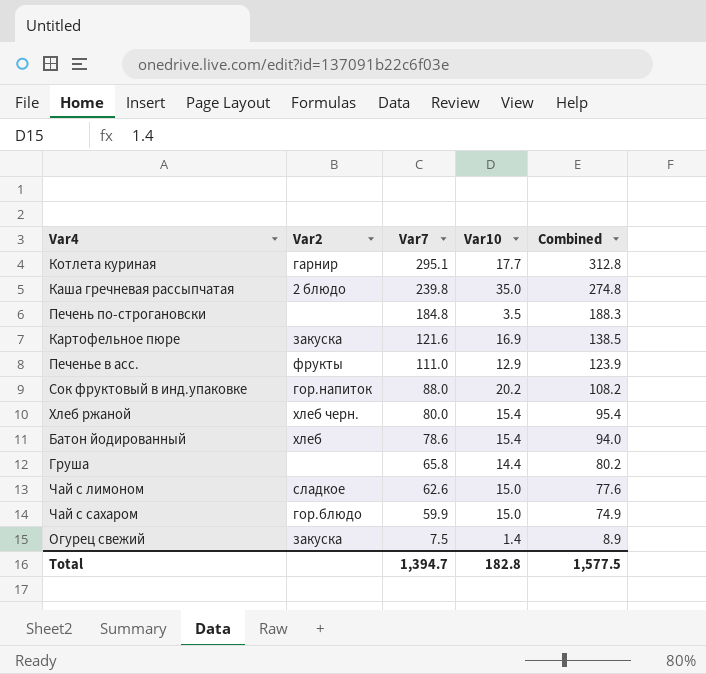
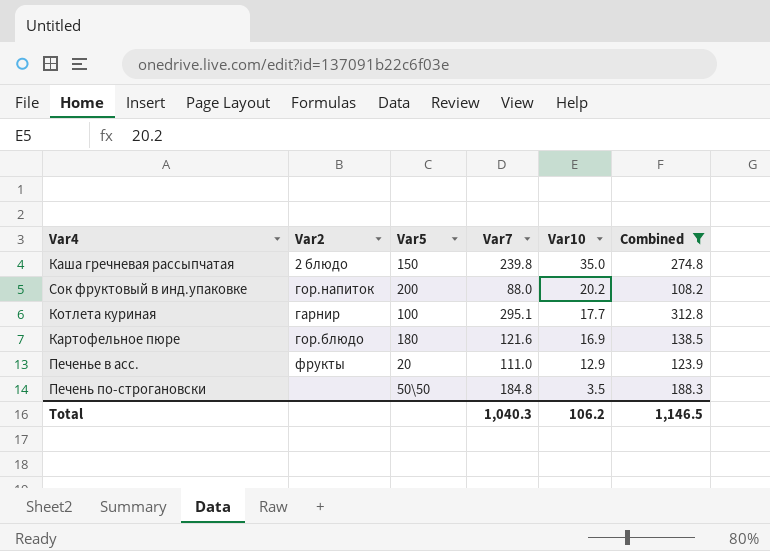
filter: none -> Combined >= 108.2
row order: Var7 descending -> Var10 descending
column Var5 | position: none -> 3
Картофельное пюре | Var2: закуска -> гор.блюдо
Total | Var7: 1,394.7 -> 1,040.3
Total | Var10: 182.8 -> 106.2
Total | Combined: 1,577.5 -> 1,146.5

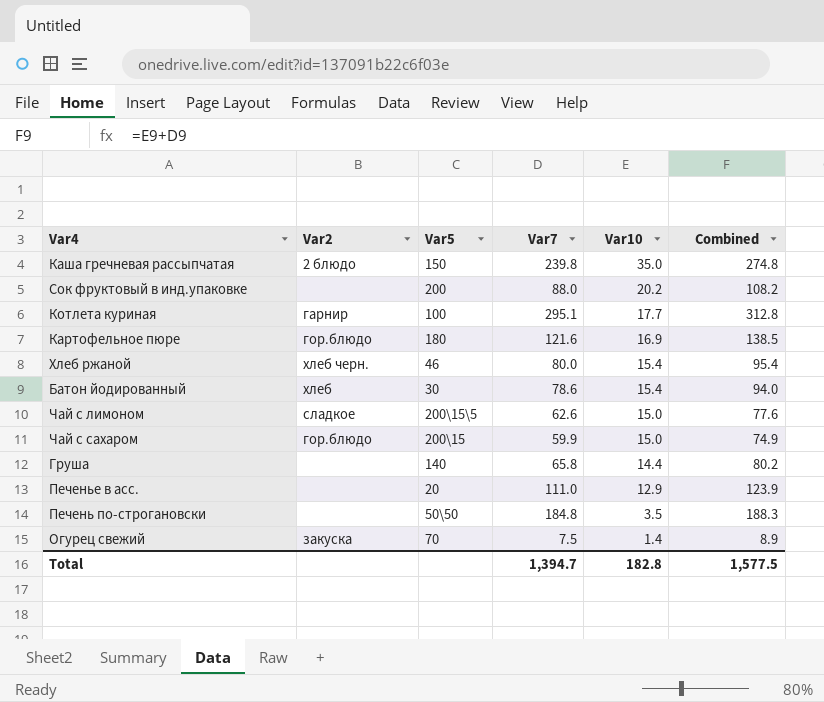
filter: Combined >= 108.2 -> none
Сок фруктовый в инд.упаковке | Var2: гор.напиток -> none
Печенье в асс. | Var2: фрукты -> none
Total | Var7: 1,040.3 -> 1,394.7
Total | Var10: 106.2 -> 182.8
Total | Combined: 1,146.5 -> 1,577.5

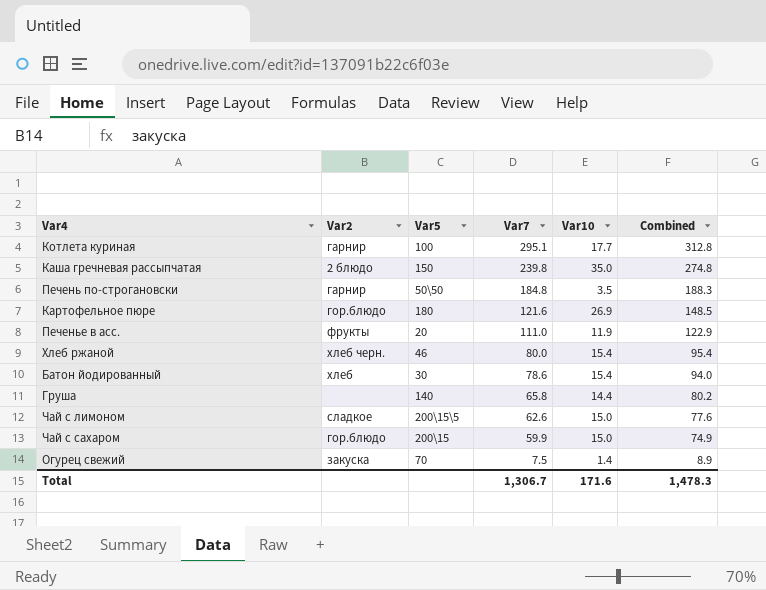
row order: Var10 descending -> Var7 descending
row Сок фруктовый в инд.упаковке: none | 200 | 88.0 | 20.2 | 108.2 -> none
Печень по-строгановски | Var2: none -> гарнир
Картофельное пюре | Var10: 16.9 -> 26.9
Картофельное пюре | Combined: 138.5 -> 148.5
Печенье в асс. | Var2: none -> фрукты
Печенье в асс. | Var10: 12.9 -> 11.9
Печенье в асс. | Combined: 123.9 -> 122.9
Total | Var7: 1,394.7 -> 1,306.7
Total | Var10: 182.8 -> 171.6
Total | Combined: 1,577.5 -> 1,478.3

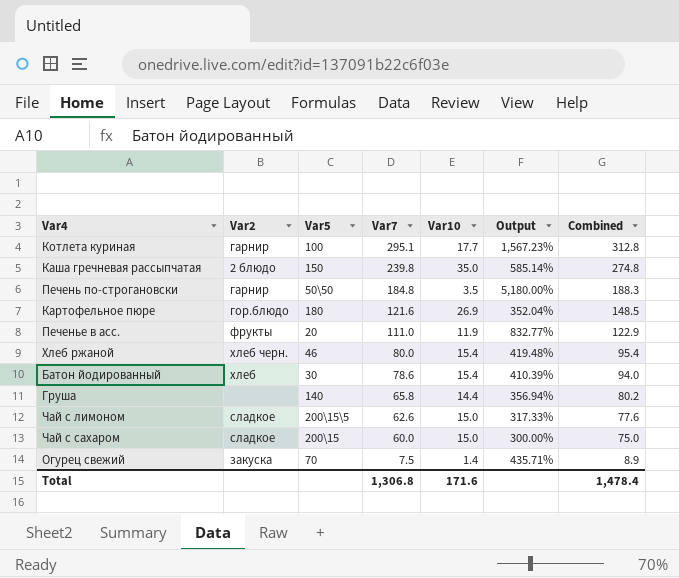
column Output | formula: none -> ([Var7] - [Var10]) / [Var10]
Чай с сахаром | Var2: гор.блюдо -> сладкое
Чай с сахаром | Var7: 59.9 -> 60.0
Чай с сахаром | Combined: 74.9 -> 75.0
Total | Var7: 1,306.7 -> 1,306.8
Total | Combined: 1,478.3 -> 1,478.4

